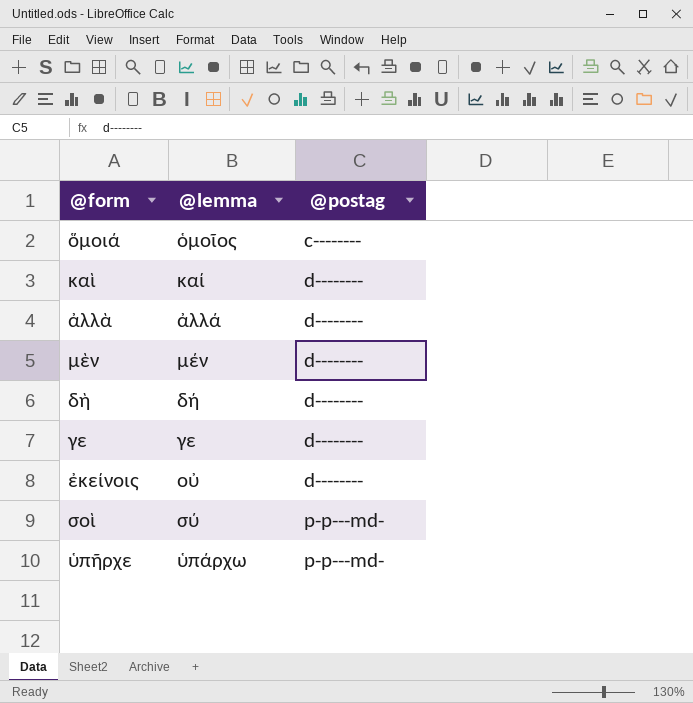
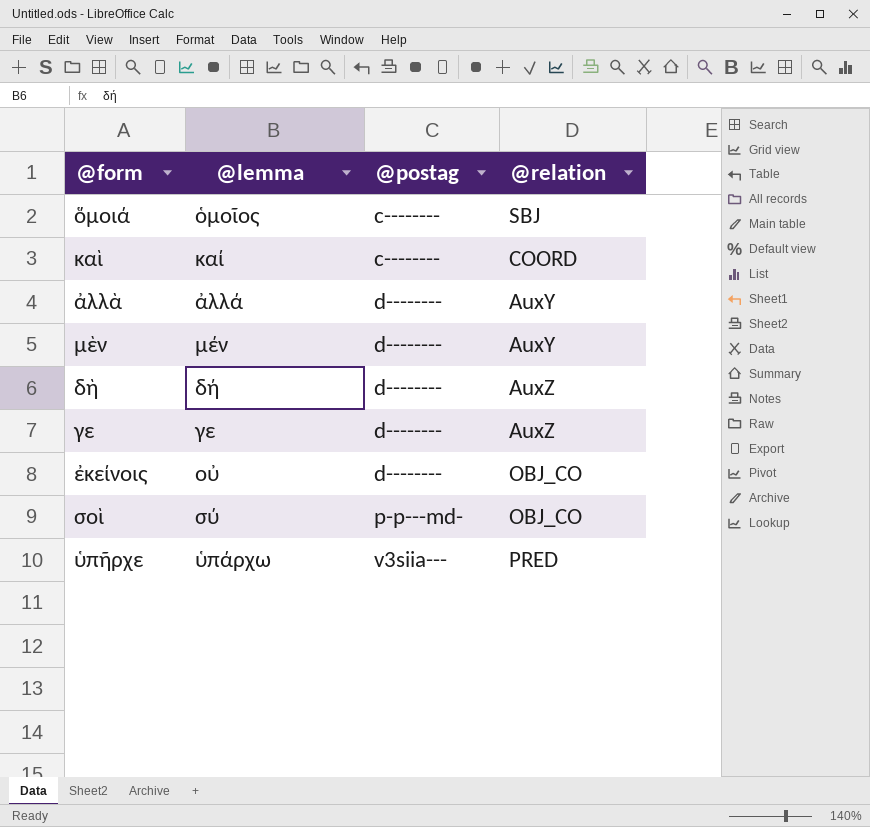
column @relation | position: none -> 4
καὶ | @postag: d-------- -> c--------
ὑπῆρχε | @postag: p-p---md- -> v3siia---

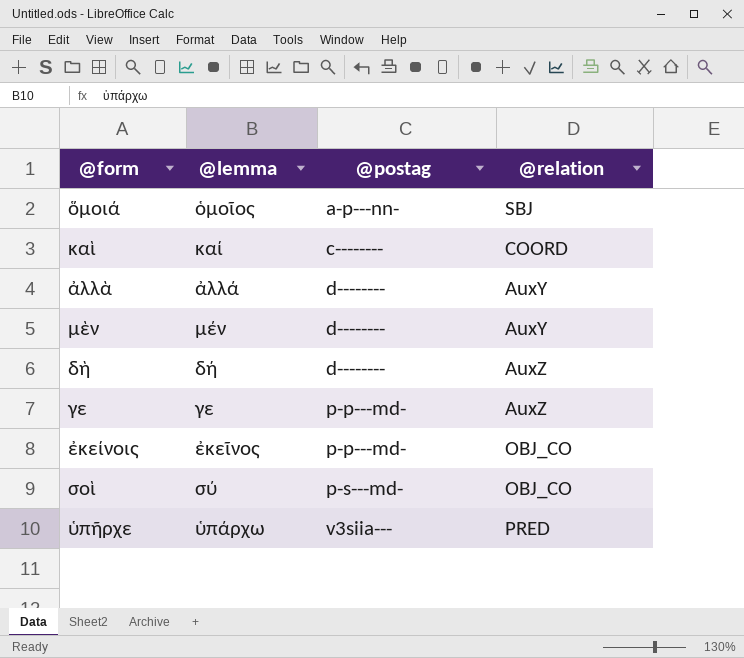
ὅμοιά | @postag: c-------- -> a-p---nn-
γε | @postag: d-------- -> p-p---md-
ἐκείνοις | @lemma: οὐ -> ἐκεῖνος
ἐκείνοις | @postag: d-------- -> p-p---md-
σοὶ | @postag: p-p---md- -> p-s---md-

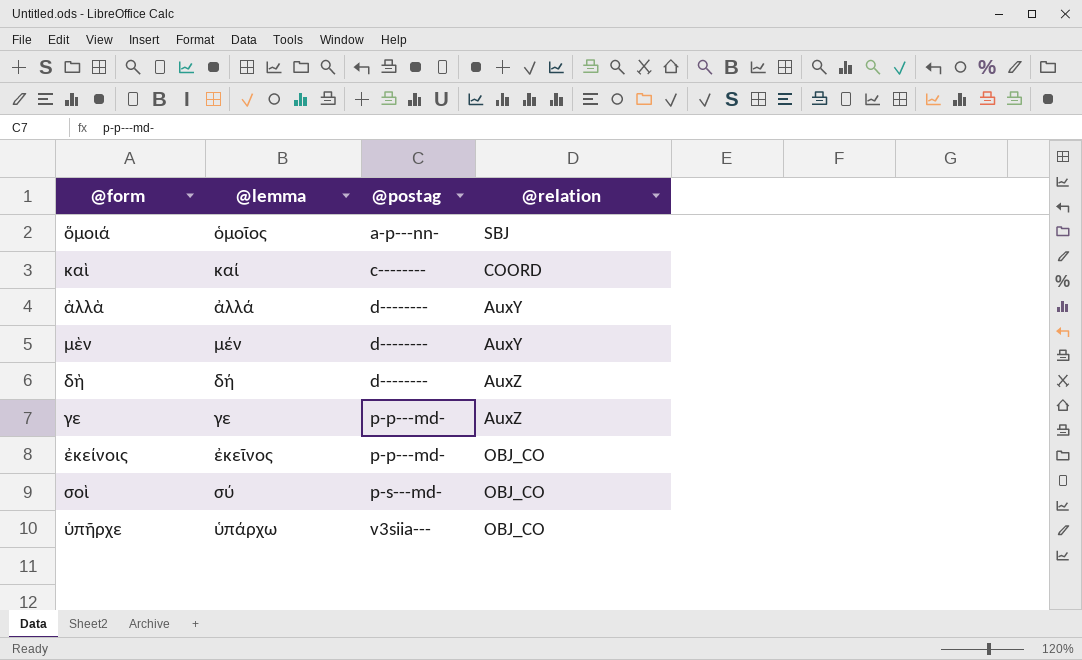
ὑπῆρχε | @relation: PRED -> OBJ_CO

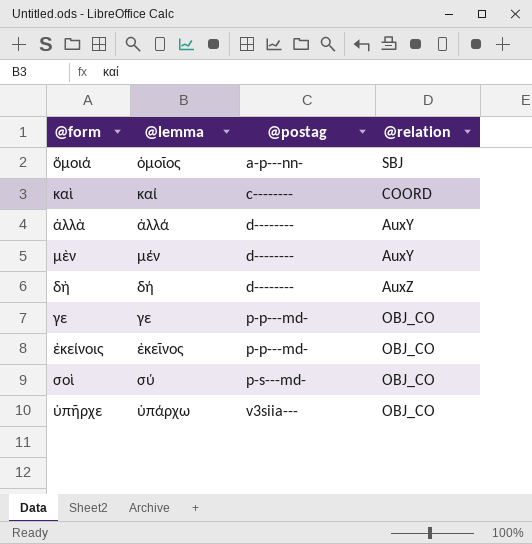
γε | @relation: AuxZ -> OBJ_CO

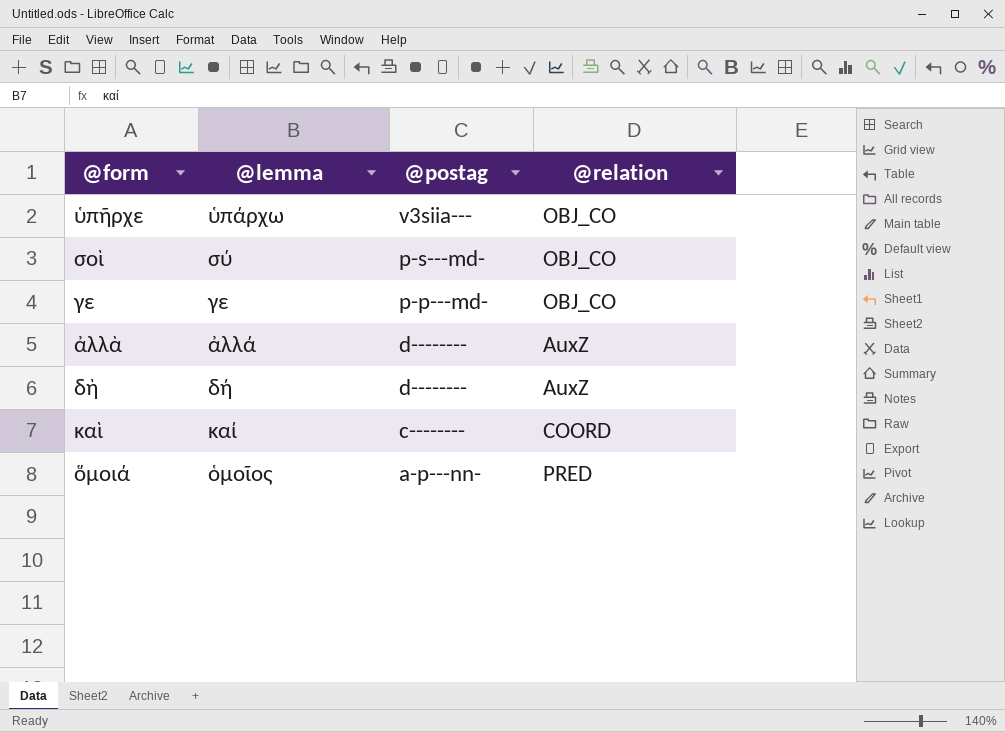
row order: @postag ascending -> @postag descending
row μὲν: μέν | d-------- | AuxY -> none
row ἐκείνοις: ἐκεῖνος | p-p---md- | OBJ_CO -> none
ἀλλὰ | @relation: AuxY -> AuxZ
ὅμοιά | @relation: SBJ -> PRED

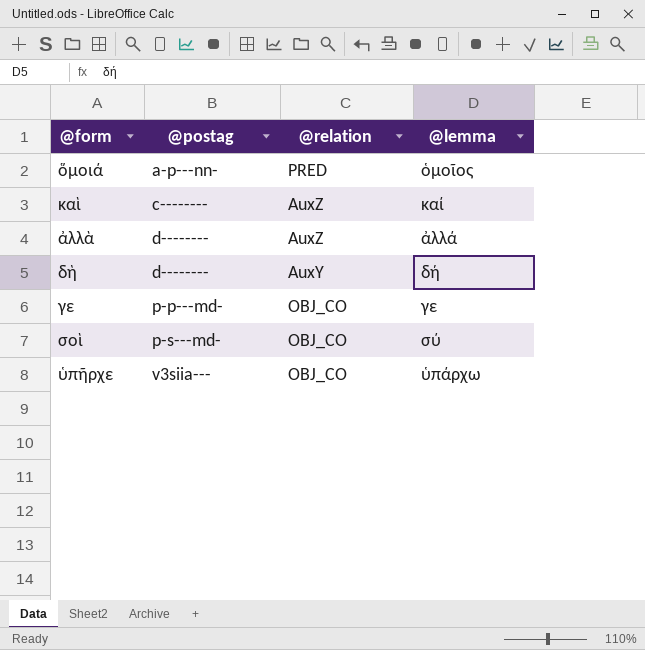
row order: @postag descending -> @postag ascending
column @lemma | position: 2 -> 4
καὶ | @relation: COORD -> AuxZ
δὴ | @relation: AuxZ -> AuxY

